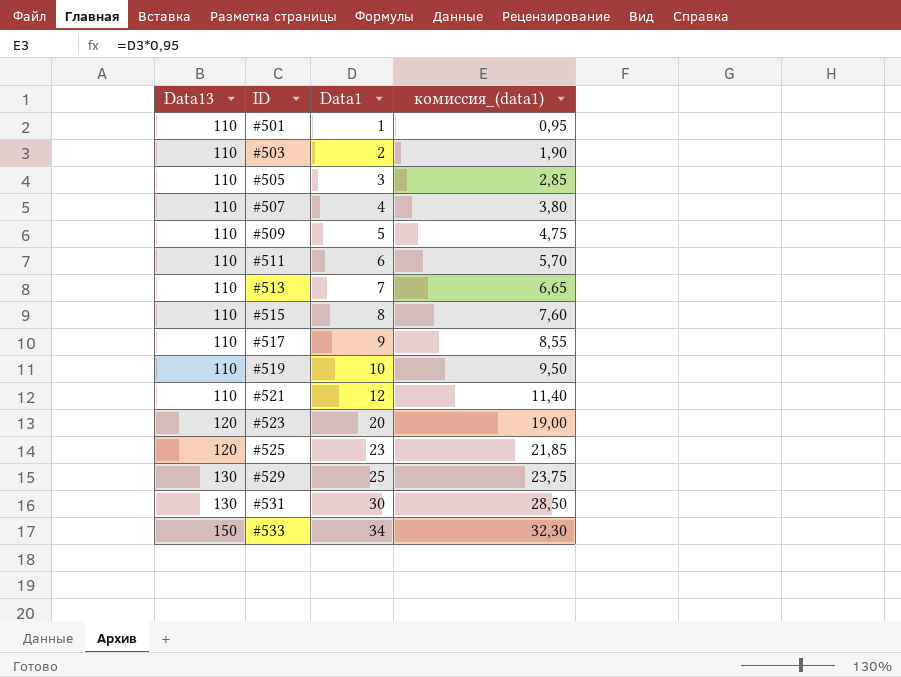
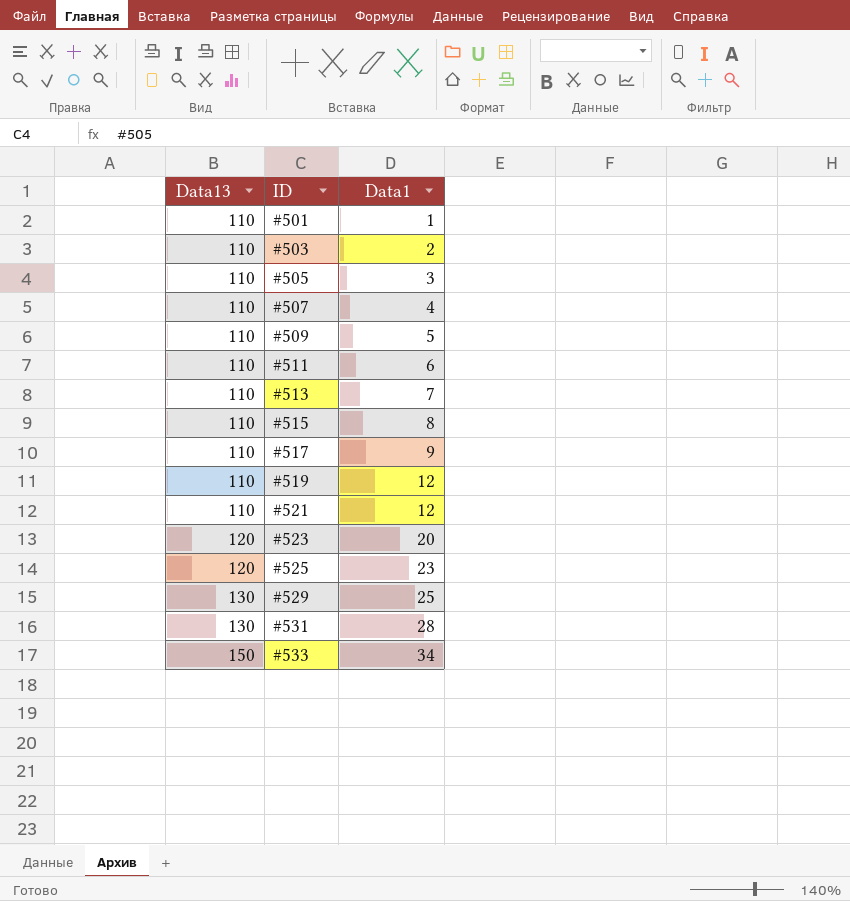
column комиссия_(data1) | formula: [Data1] * 0,95 -> none
#519 | Data1: 10 -> 12
#531 | Data1: 30 -> 28

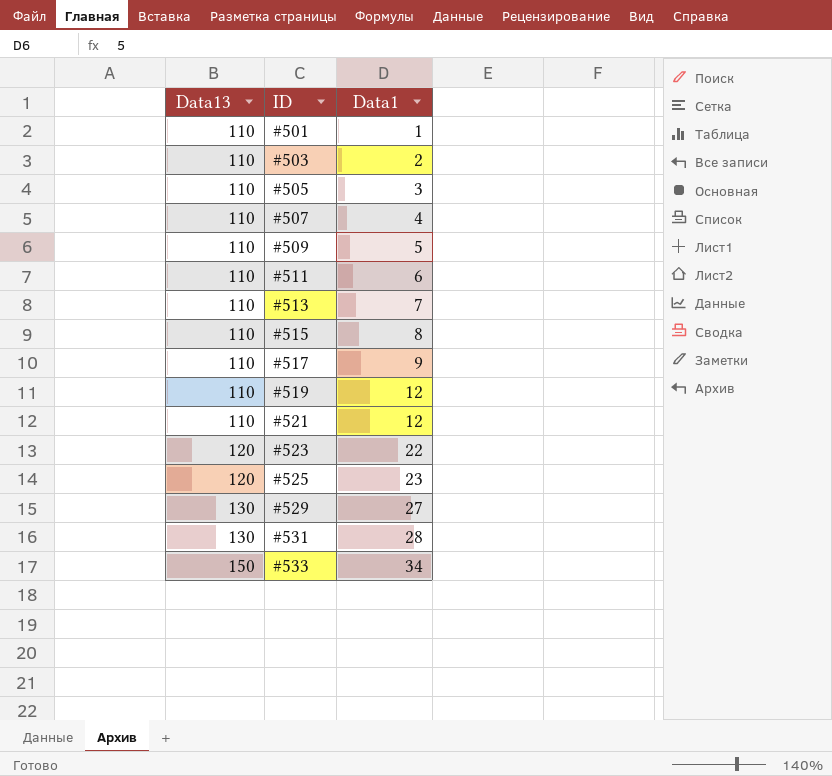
#523 | Data1: 20 -> 22
#529 | Data1: 25 -> 27

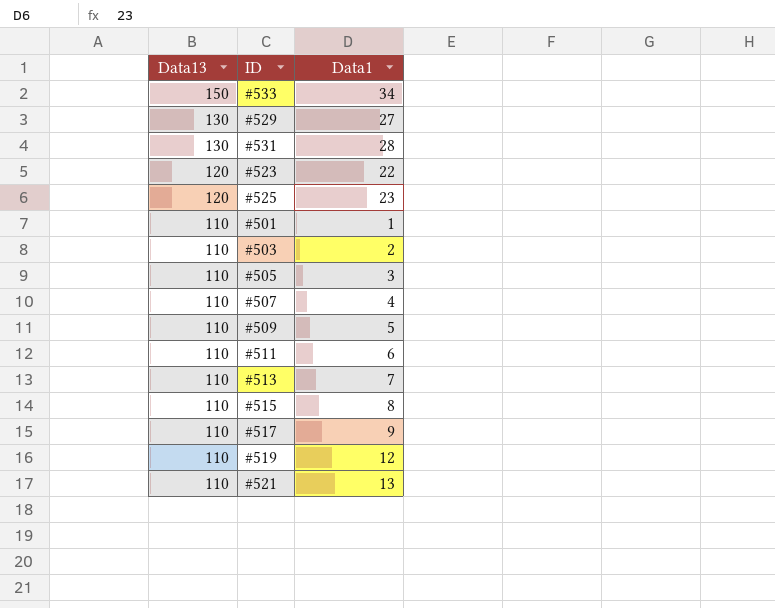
row order: Data13 ascending -> Data13 descending
#521 | Data1: 12 -> 13

